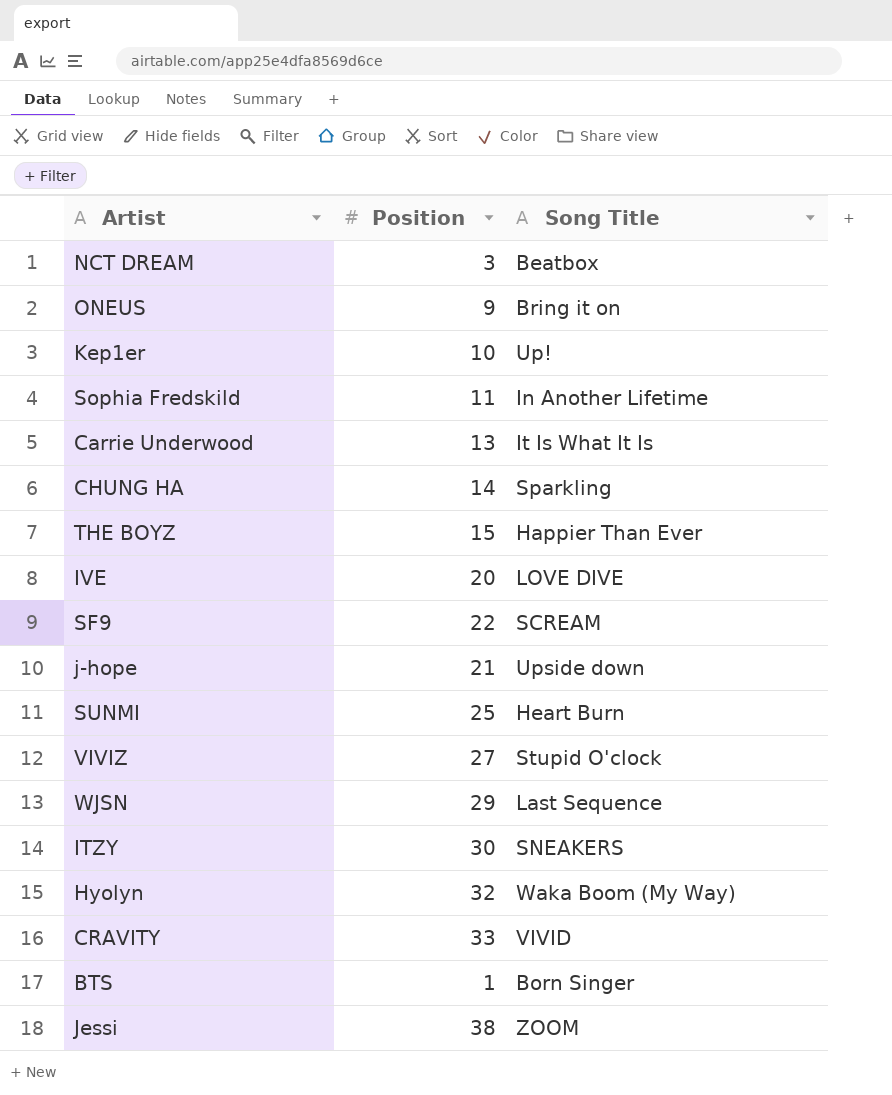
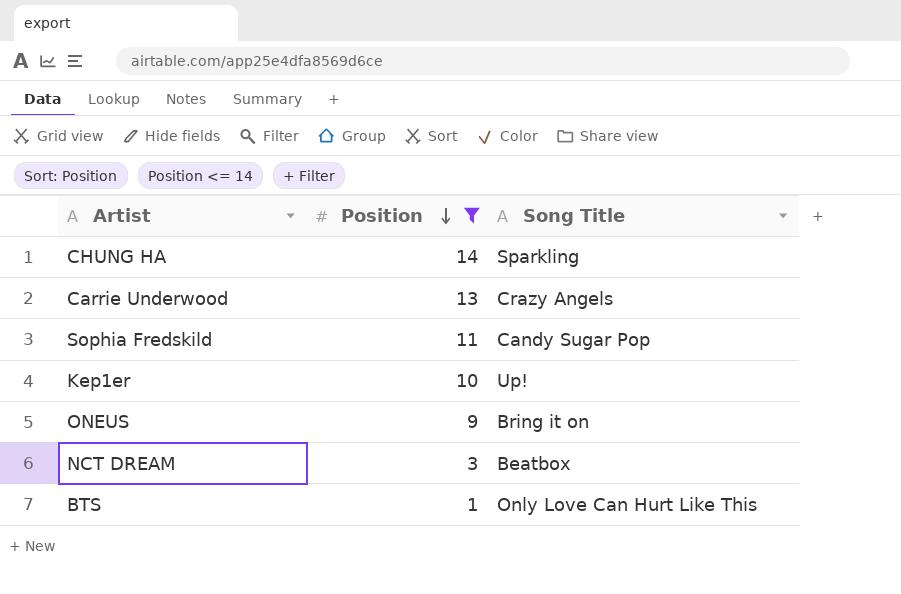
filter: none -> Position <= 14
row order: none -> Position descending
Carrie Underwood | Song Title: It Is What It Is -> Crazy Angels
Sophia Fredskild | Song Title: In Another Lifetime -> Candy Sugar Pop
BTS | Song Title: Born Singer -> Only Love Can Hurt Like This

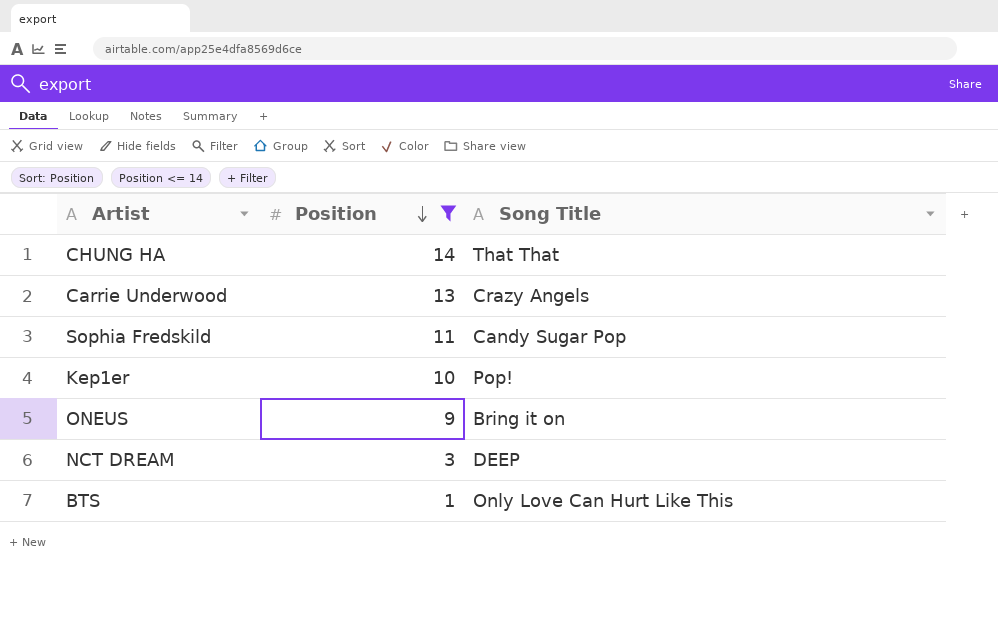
CHUNG HA | Song Title: Sparkling -> That That
Kep1er | Song Title: Up! -> Pop!
NCT DREAM | Song Title: Beatbox -> DEEP

